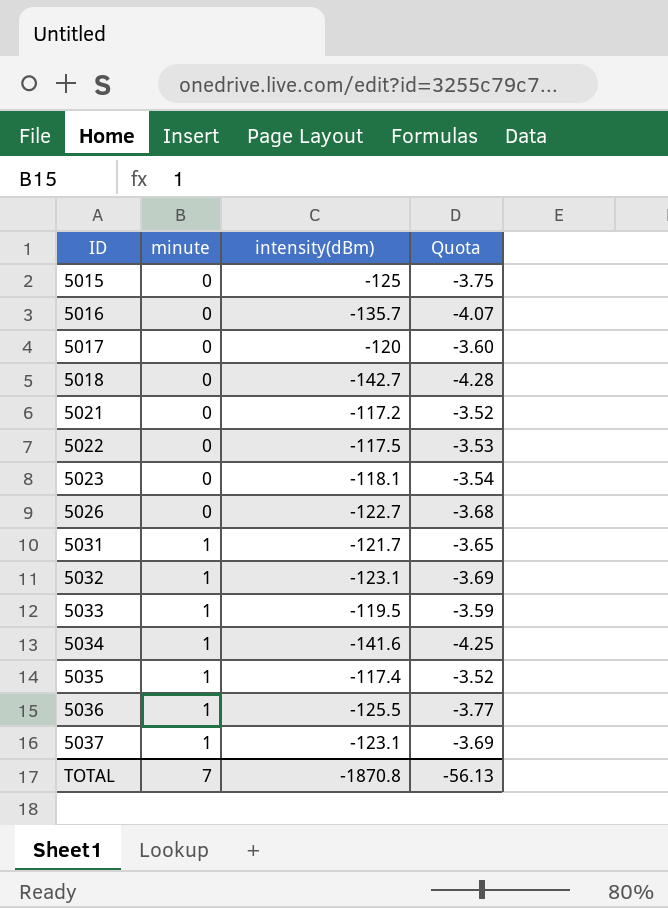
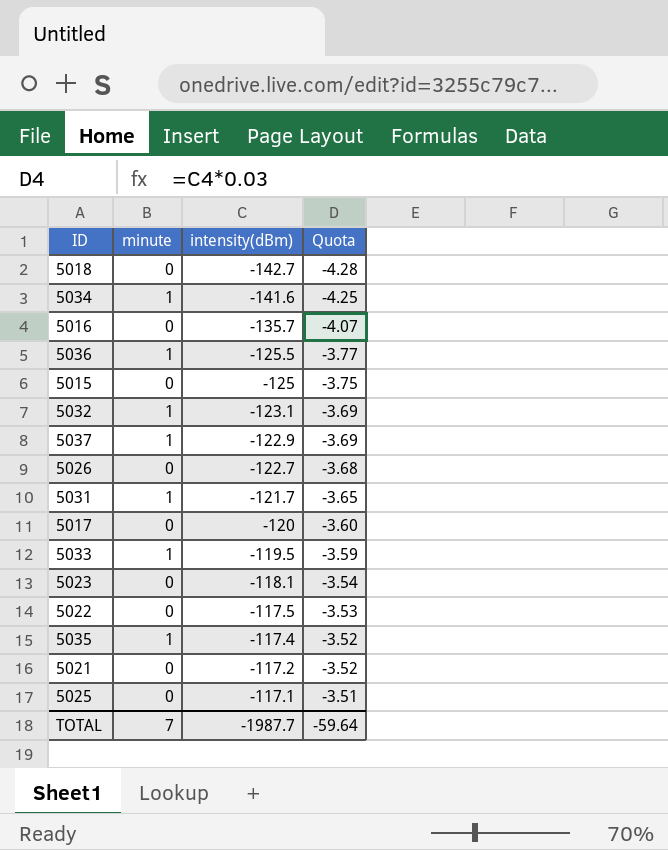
row order: ID ascending -> intensity(dBm) ascending
5037 | intensity(dBm): -123.1 -> -122.9
row 5025: none -> 0 | -117.1 | -3.51
TOTAL | intensity(dBm): -1870.8 -> -1987.7
TOTAL | Quota: -56.13 -> -59.64

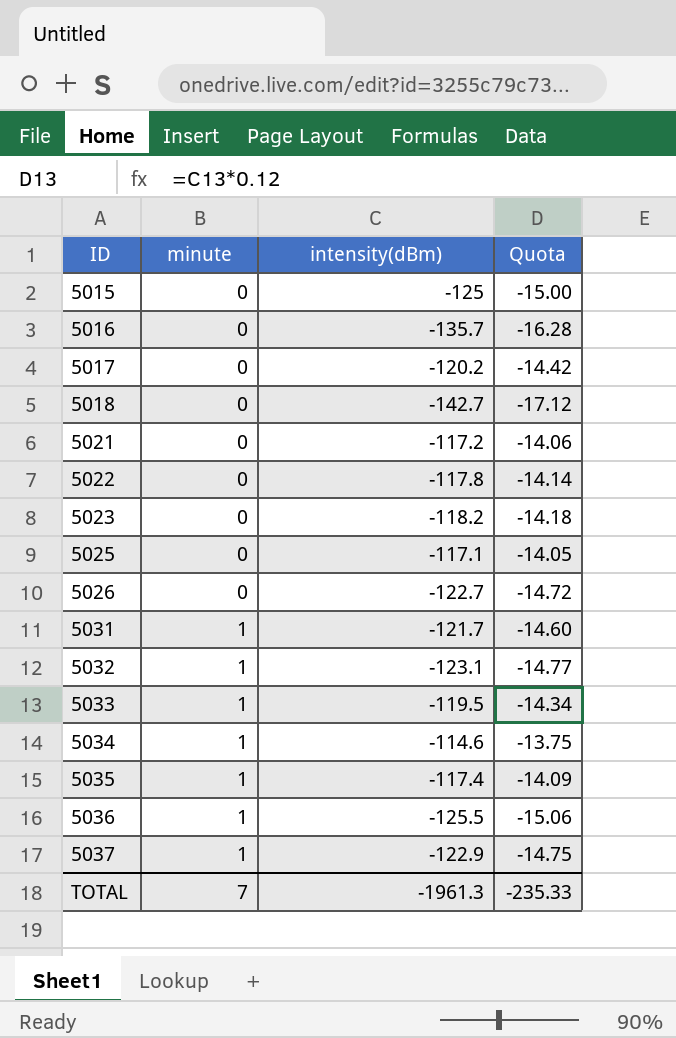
row order: intensity(dBm) ascending -> ID ascending
column Quota | formula: [intensity(dBm)] * 0.03 -> [intensity(dBm)] * 0.12
5017 | intensity(dBm): -120 -> -120.2
5022 | intensity(dBm): -117.5 -> -117.8
5023 | intensity(dBm): -118.1 -> -118.2
5034 | intensity(dBm): -141.6 -> -114.6
TOTAL | intensity(dBm): -1987.7 -> -1961.3
TOTAL | Quota: -59.64 -> -235.33

